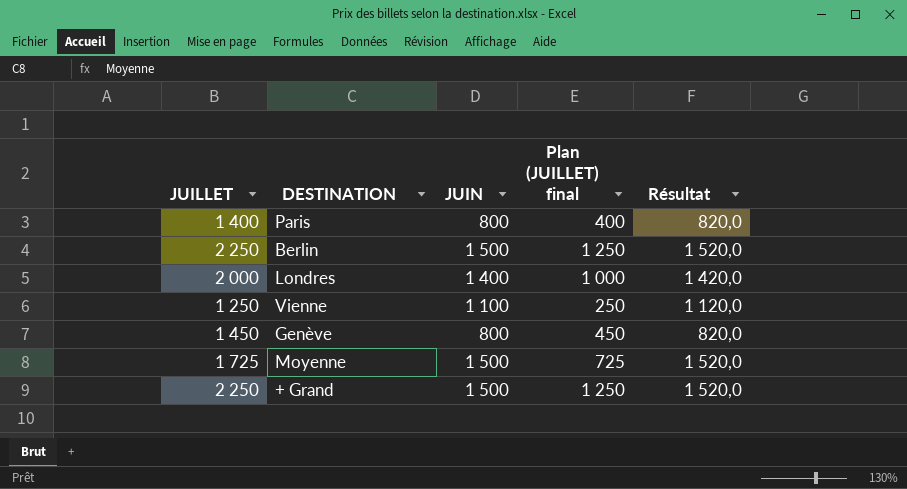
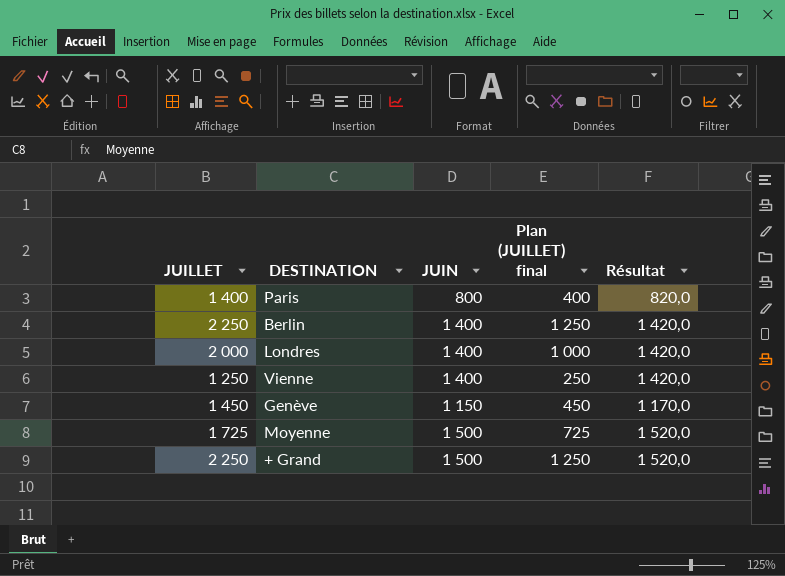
Berlin | JUIN: 1 500 -> 1 400
Berlin | Résultat: 1 520,0 -> 1 420,0
Vienne | JUIN: 1 100 -> 1 400
Vienne | Résultat: 1 120,0 -> 1 420,0
Genève | JUIN: 800 -> 1 150
Genève | Résultat: 820,0 -> 1 170,0

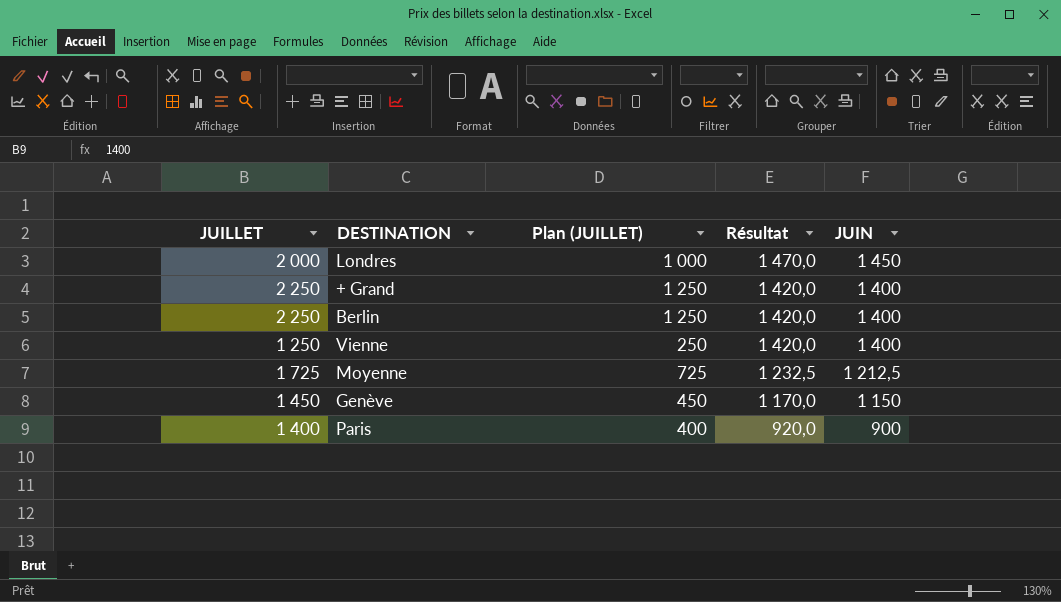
row order: none -> Résultat descending
column name: Plan (JUILLET) final -> Plan (JUILLET)
column JUIN | position: 3 -> 5
Londres | Résultat: 1 420,0 -> 1 470,0
Londres | JUIN: 1 400 -> 1 450
+ Grand | Résultat: 1 520,0 -> 1 420,0
+ Grand | JUIN: 1 500 -> 1 400
Moyenne | Résultat: 1 520,0 -> 1 232,5
Moyenne | JUIN: 1 500 -> 1 212,5
Paris | Résultat: 820,0 -> 920,0
Paris | JUIN: 800 -> 900

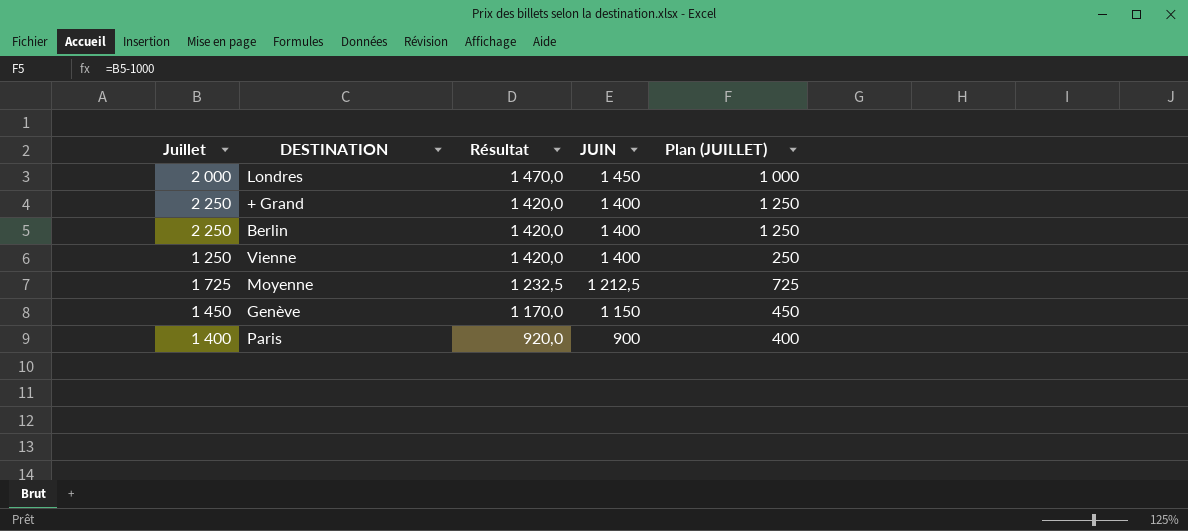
column name: JUILLET -> Juillet
column Plan (JUILLET) | position: 3 -> 5

